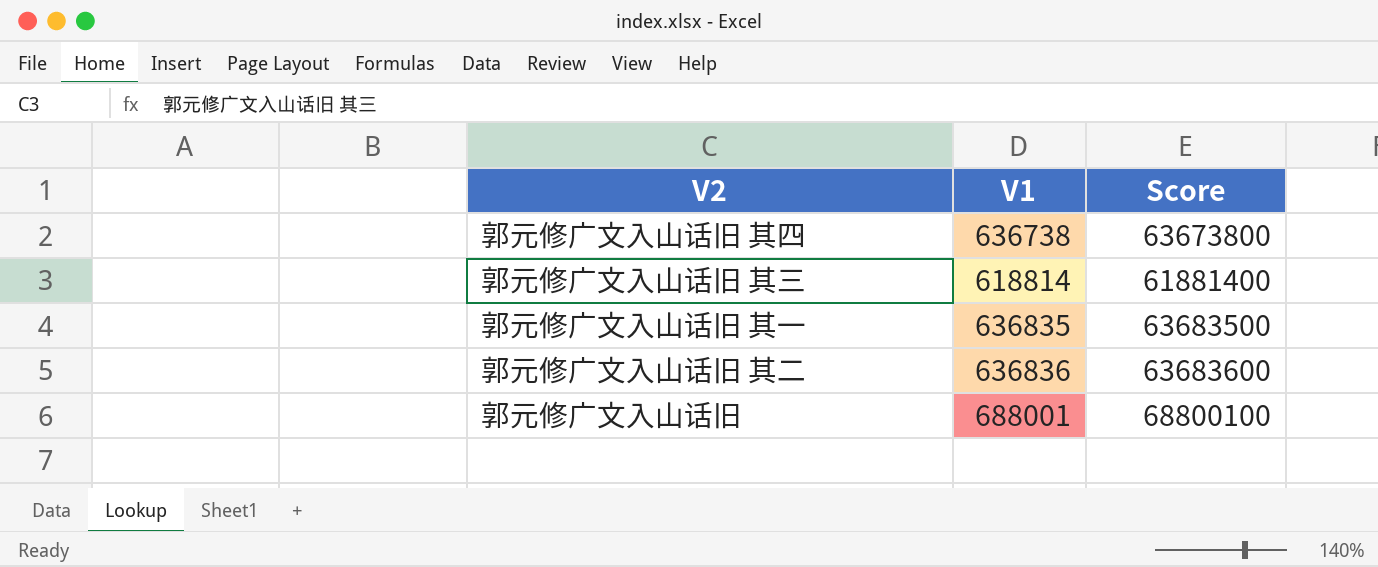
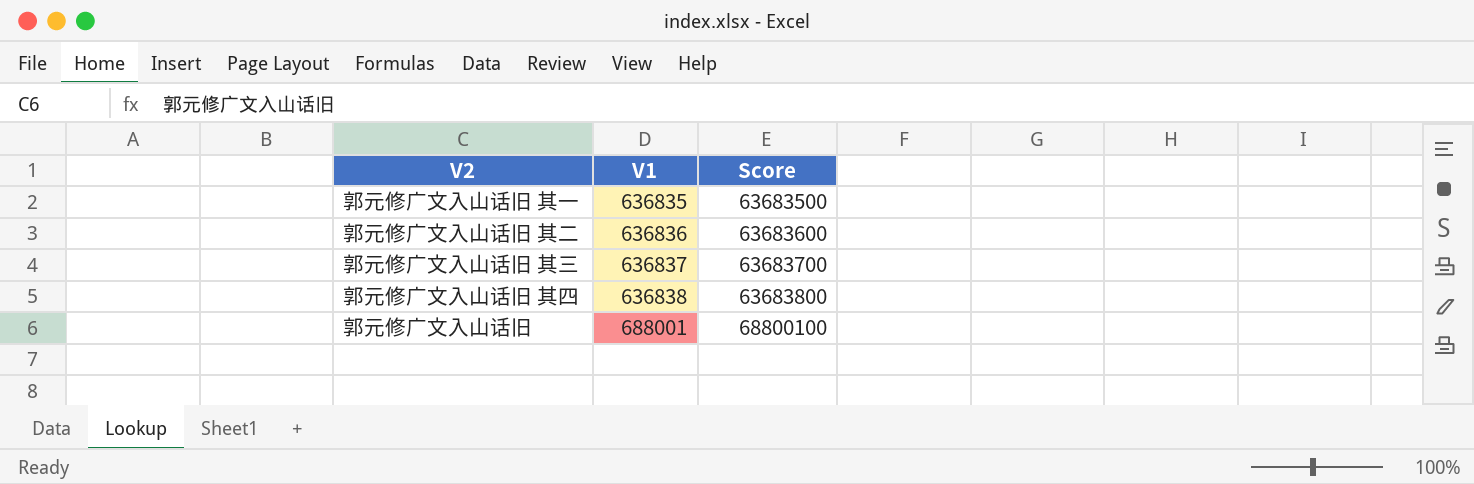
row order: none -> V1 ascending
郭元修广文入山话旧 其三 | V1: 618814 -> 636837
郭元修广文入山话旧 其三 | Score: 61881400 -> 63683700
郭元修广文入山话旧 其四 | V1: 636738 -> 636838
郭元修广文入山话旧 其四 | Score: 63673800 -> 63683800

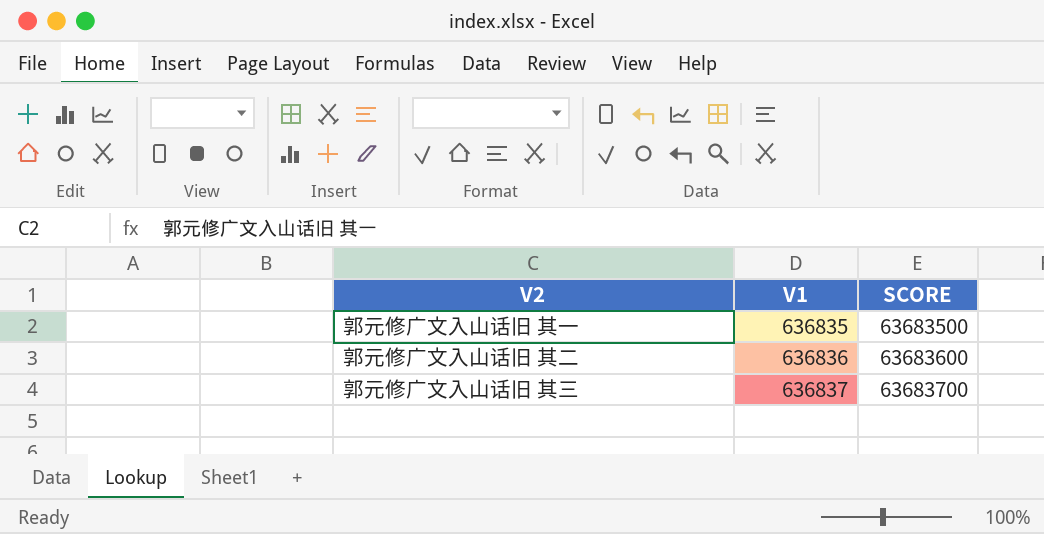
column name: Score -> SCORE
row 郭元修广文入山话旧 其四: 636838 | 63683800 -> none
row 郭元修广文入山话旧: 688001 | 68800100 -> none

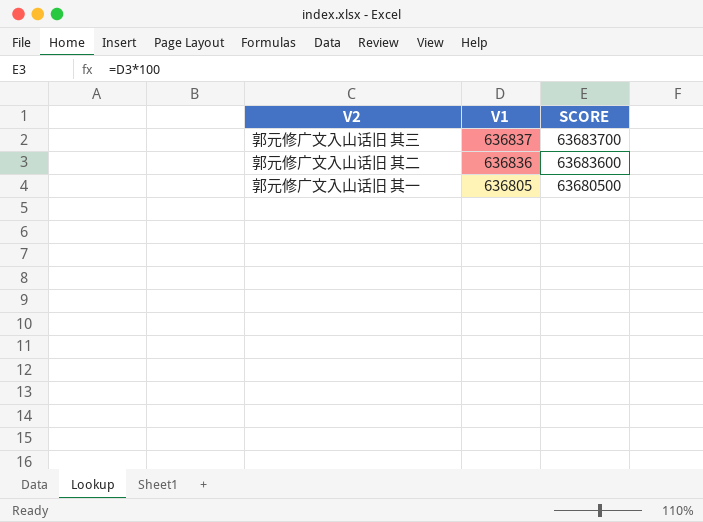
row order: V1 ascending -> V1 descending
郭元修广文入山话旧 其一 | V1: 636835 -> 636805
郭元修广文入山话旧 其一 | SCORE: 63683500 -> 63680500

